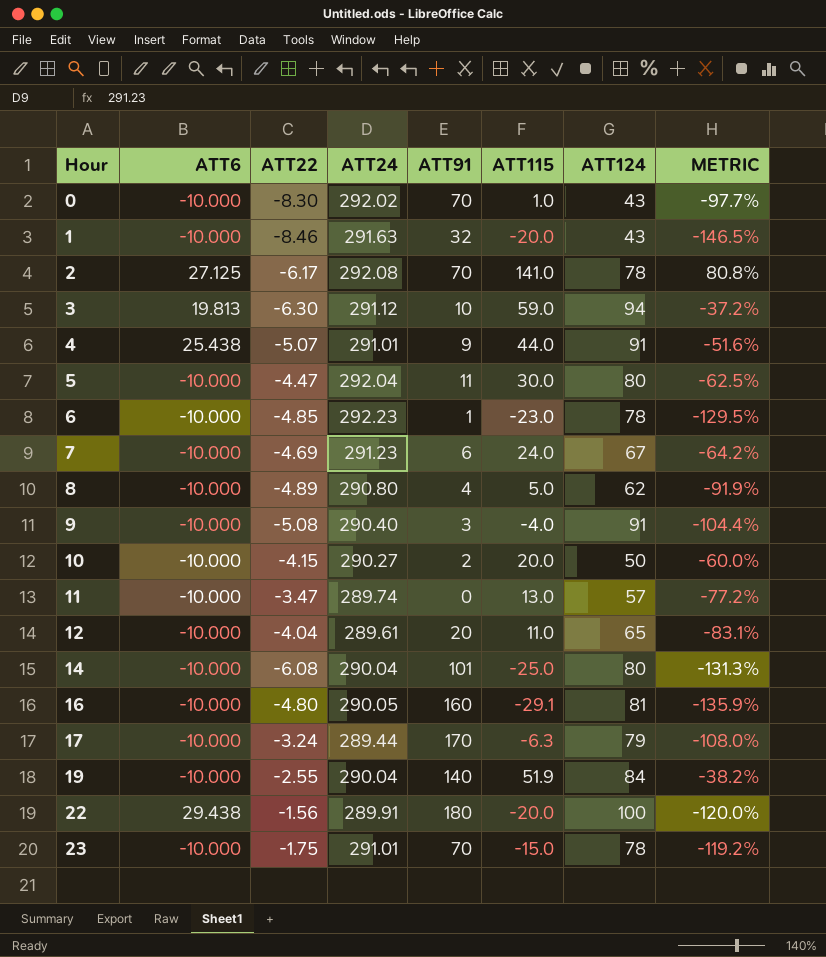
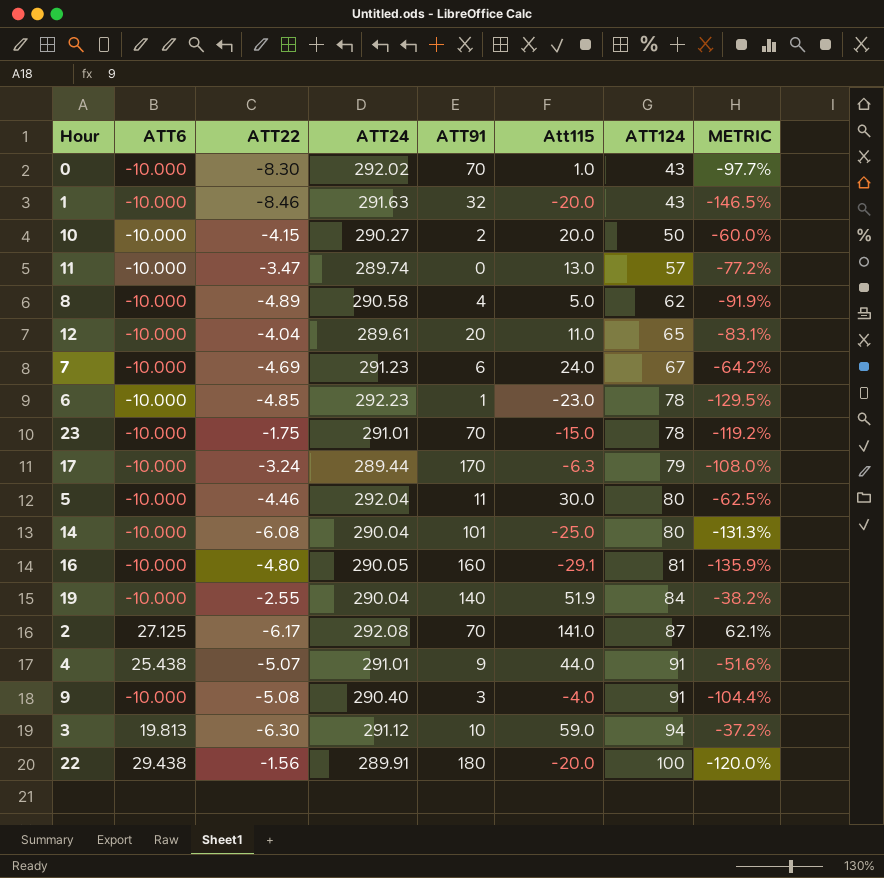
row order: Hour ascending -> ATT124 ascending
column name: ATT115 -> Att115
8 | ATT24: 290.80 -> 290.58
5 | ATT22: -4.47 -> -4.46
2 | ATT124: 78 -> 87
2 | METRIC: 80.8% -> 62.1%

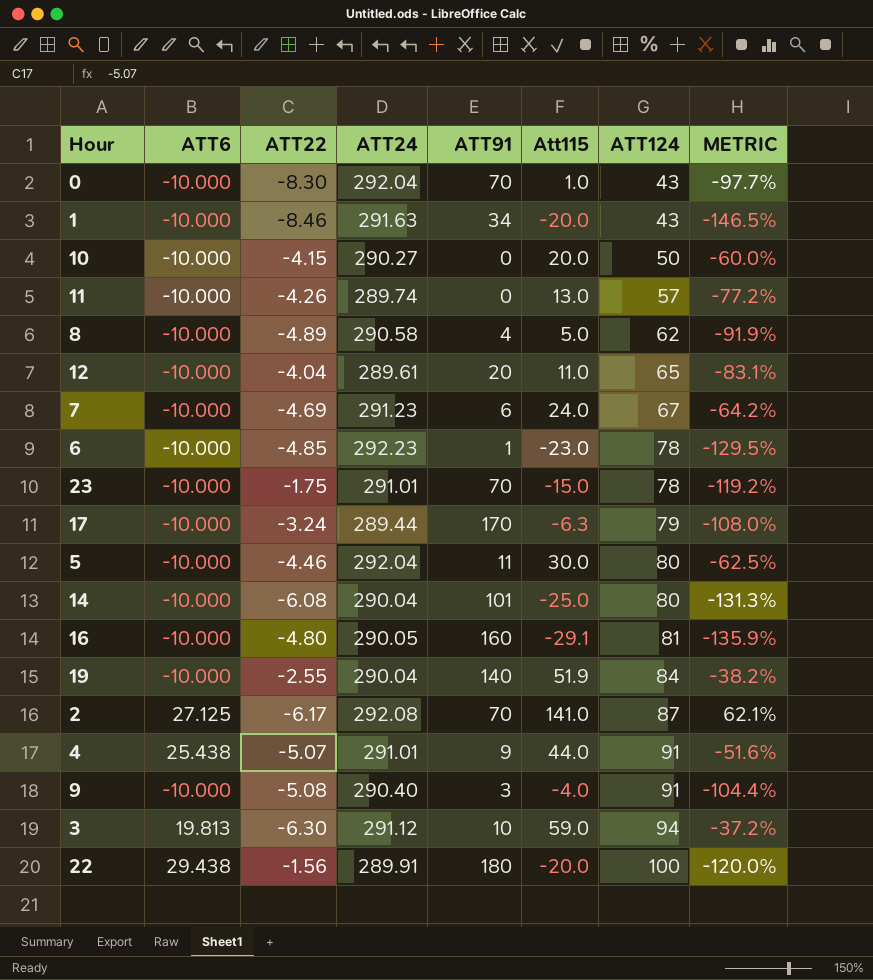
0 | ATT24: 292.02 -> 292.04
1 | ATT91: 32 -> 34
10 | ATT91: 2 -> 0
11 | ATT22: -3.47 -> -4.26

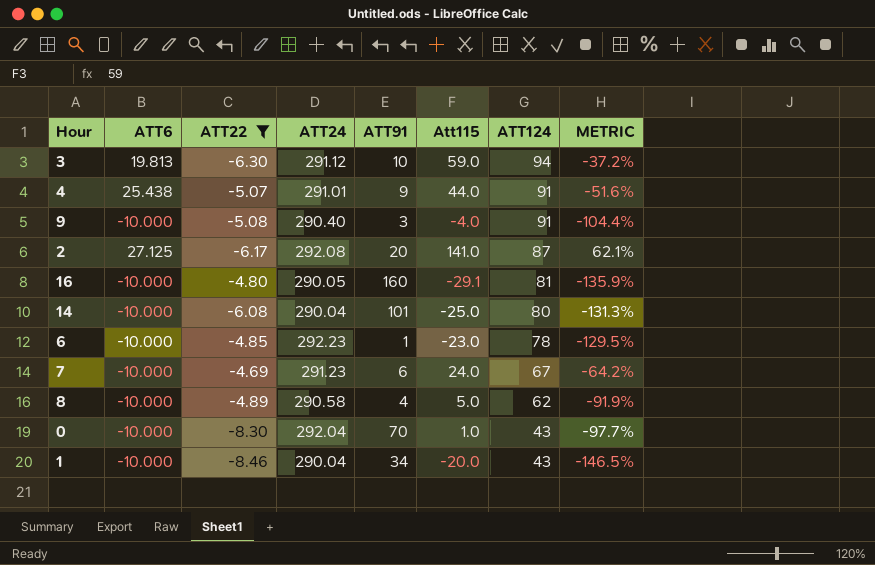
filter: none -> ATT22 <= -4.69
row order: ATT124 ascending -> ATT124 descending
2 | ATT91: 70 -> 20
1 | ATT24: 291.63 -> 290.04

